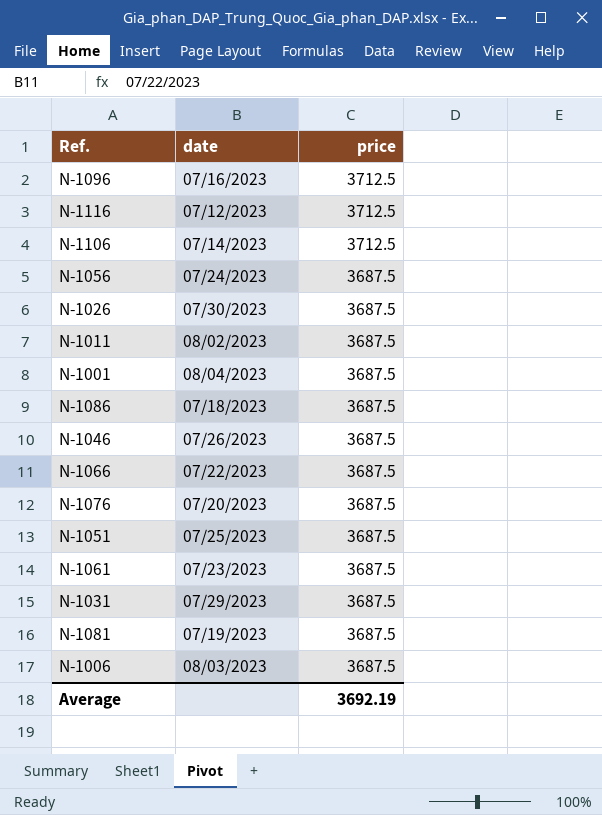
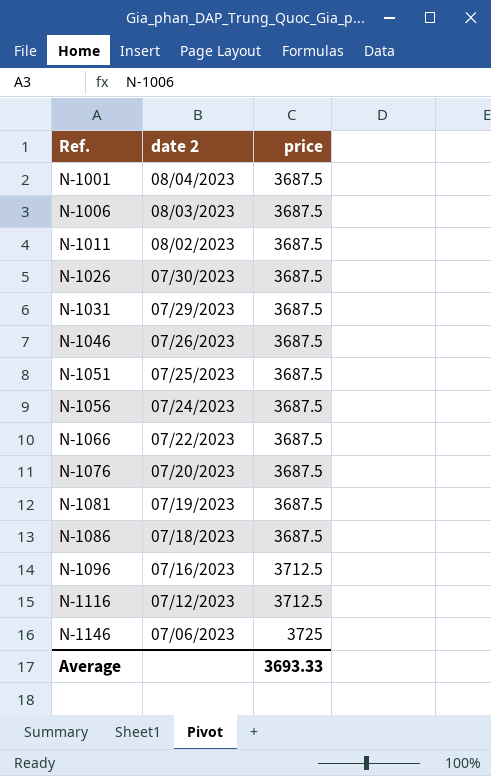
row order: price descending -> Ref. ascending
column name: date -> date 2
row N-1106: 07/14/2023 | 3712.5 -> none
row N-1061: 07/23/2023 | 3687.5 -> none
row N-1146: none -> 07/06/2023 | 3725
Average | price: 3692.19 -> 3693.33

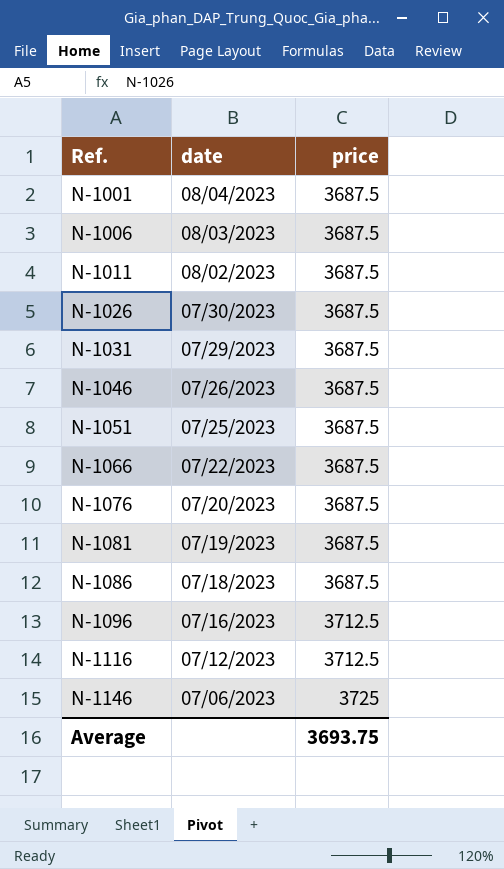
column name: date 2 -> date
row N-1056: 07/24/2023 | 3687.5 -> none
Average | price: 3693.33 -> 3693.75

